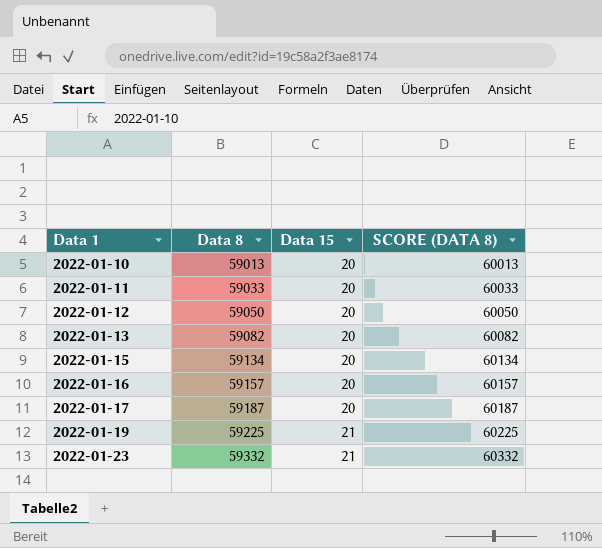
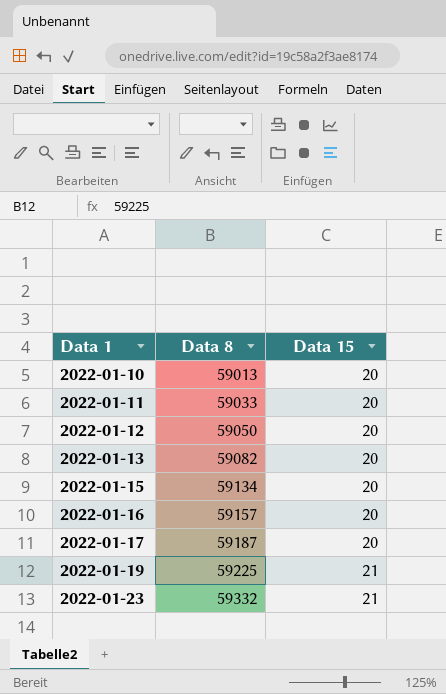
column SCORE (DATA 8) | formula: [Data 8] + 1000 -> none

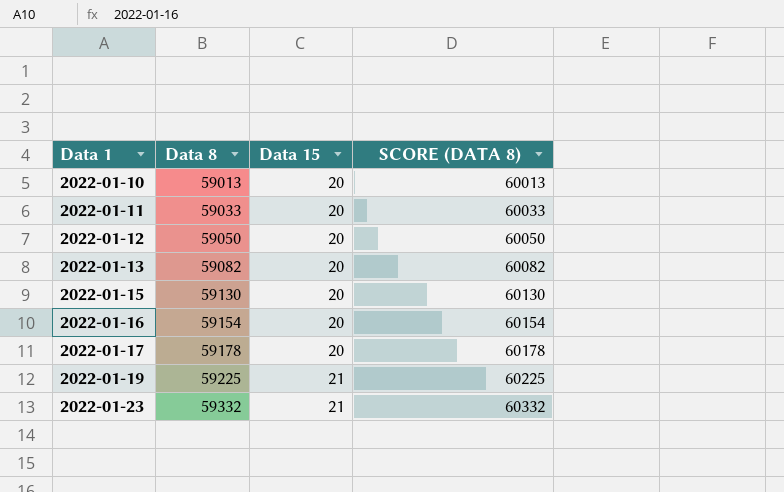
column SCORE (DATA 8) | formula: none -> [Data 8] + 1000
2022-01-15 | Data 8: 59134 -> 59130
2022-01-16 | Data 8: 59157 -> 59154
2022-01-17 | Data 8: 59187 -> 59178

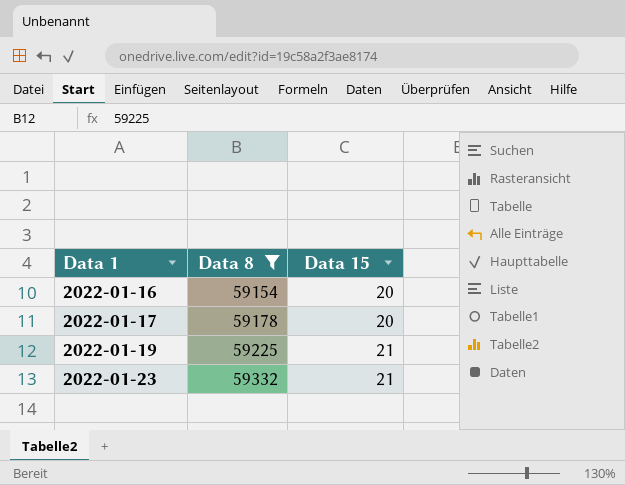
filter: none -> Data 8 >= 59154
column SCORE (DATA 8) | formula: [Data 8] + 1000 -> none

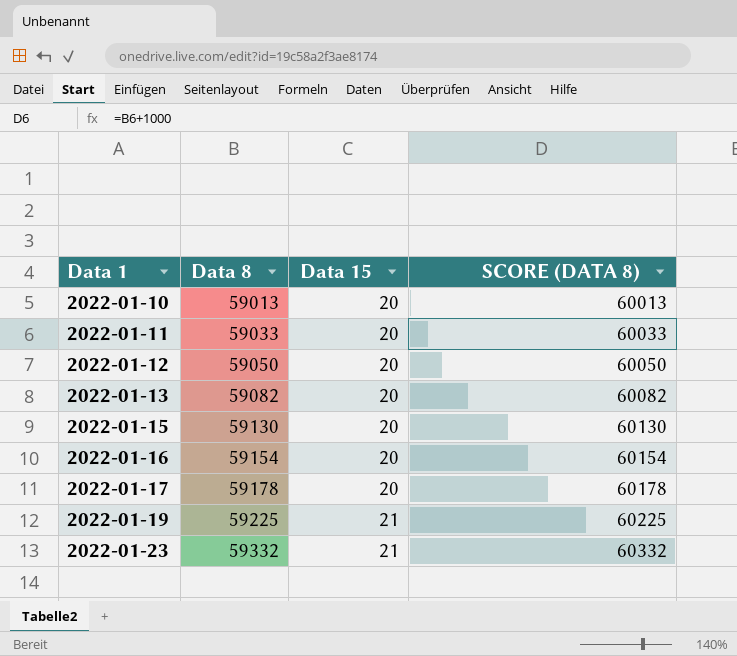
filter: Data 8 >= 59154 -> none
column SCORE (DATA 8) | formula: none -> [Data 8] + 1000

